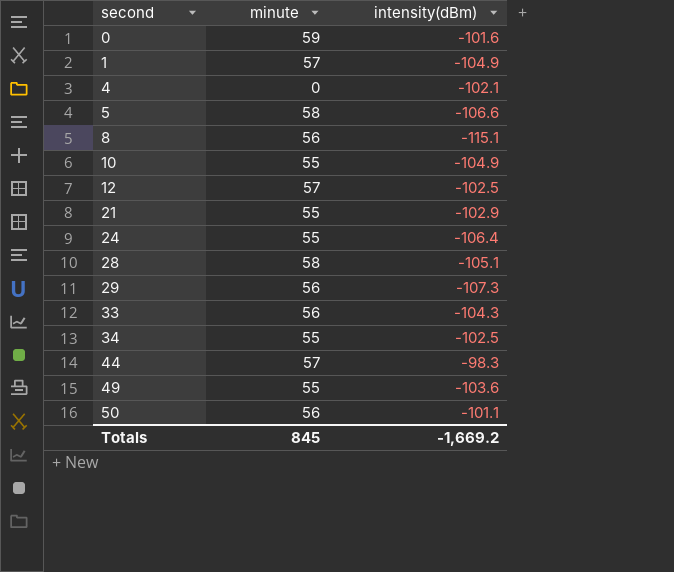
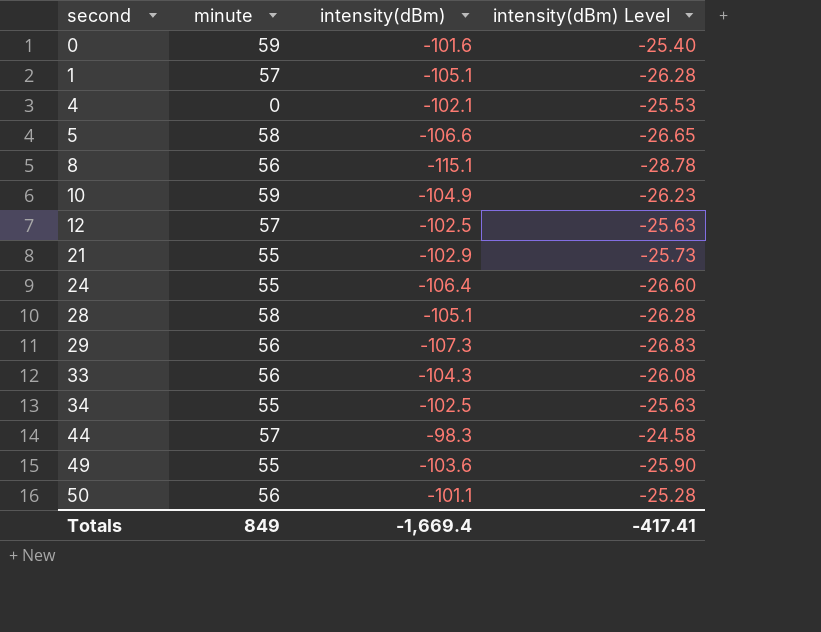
column intensity(dBm) Level | formula: none -> [intensity(dBm)] * 0.25
1 | intensity(dBm): -104.9 -> -105.1
10 | minute: 55 -> 59
Totals | minute: 845 -> 849
Totals | intensity(dBm): -1,669.2 -> -1,669.4

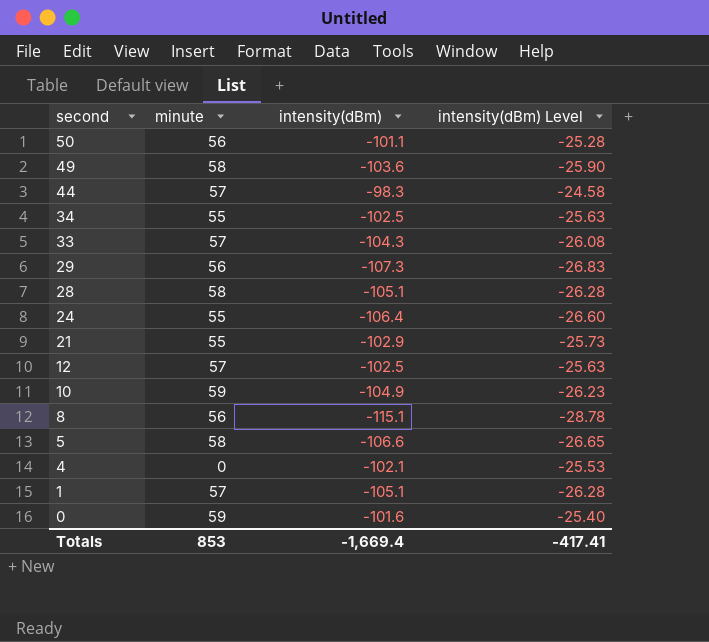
row order: second ascending -> second descending
49 | minute: 55 -> 58
33 | minute: 56 -> 57
Totals | minute: 849 -> 853

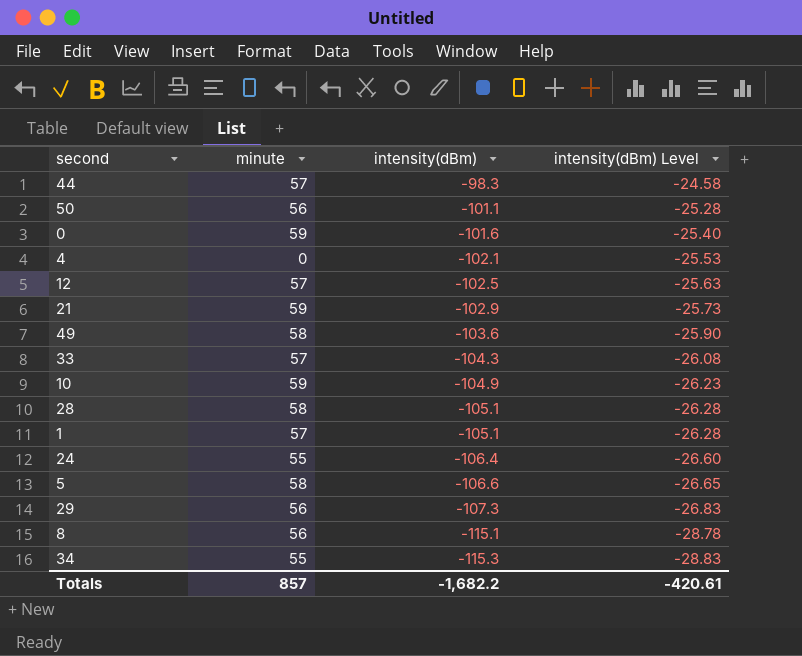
row order: second descending -> intensity(dBm) descending
21 | minute: 55 -> 59
34 | intensity(dBm): -102.5 -> -115.3
34 | intensity(dBm) Level: -25.63 -> -28.83
Totals | minute: 853 -> 857
Totals | intensity(dBm): -1,669.4 -> -1,682.2
Totals | intensity(dBm) Level: -417.41 -> -420.61

